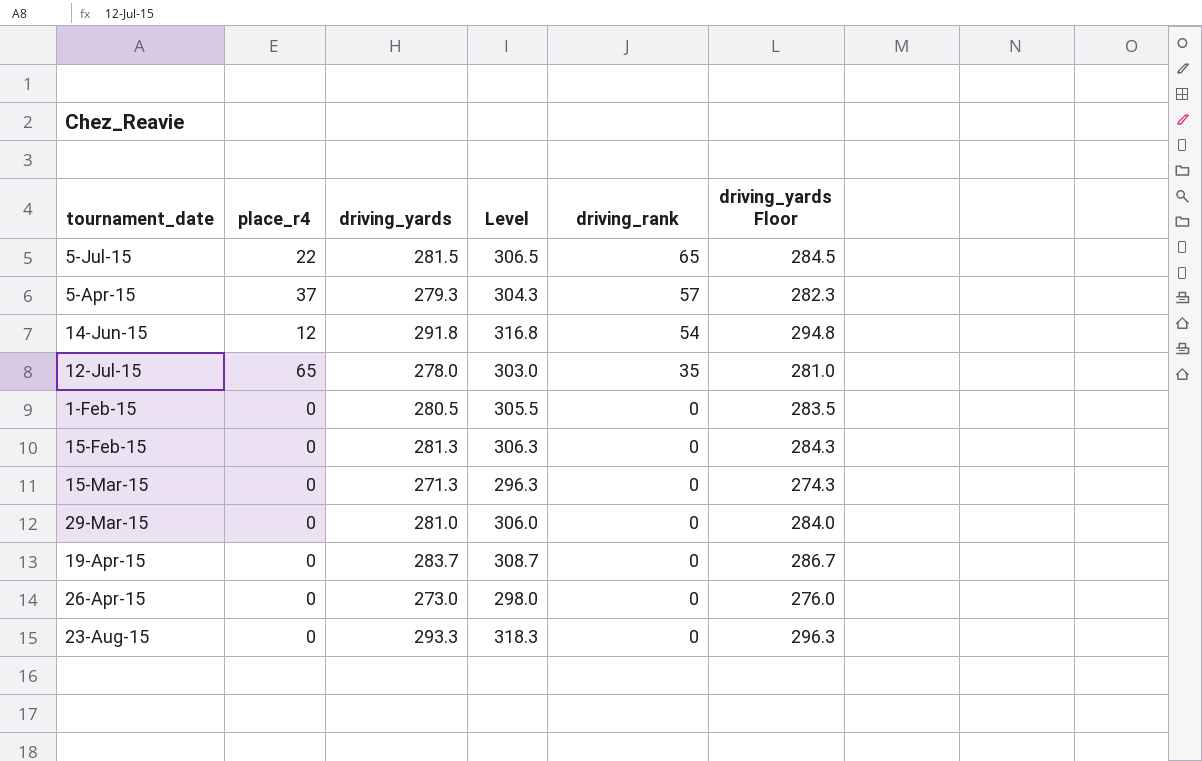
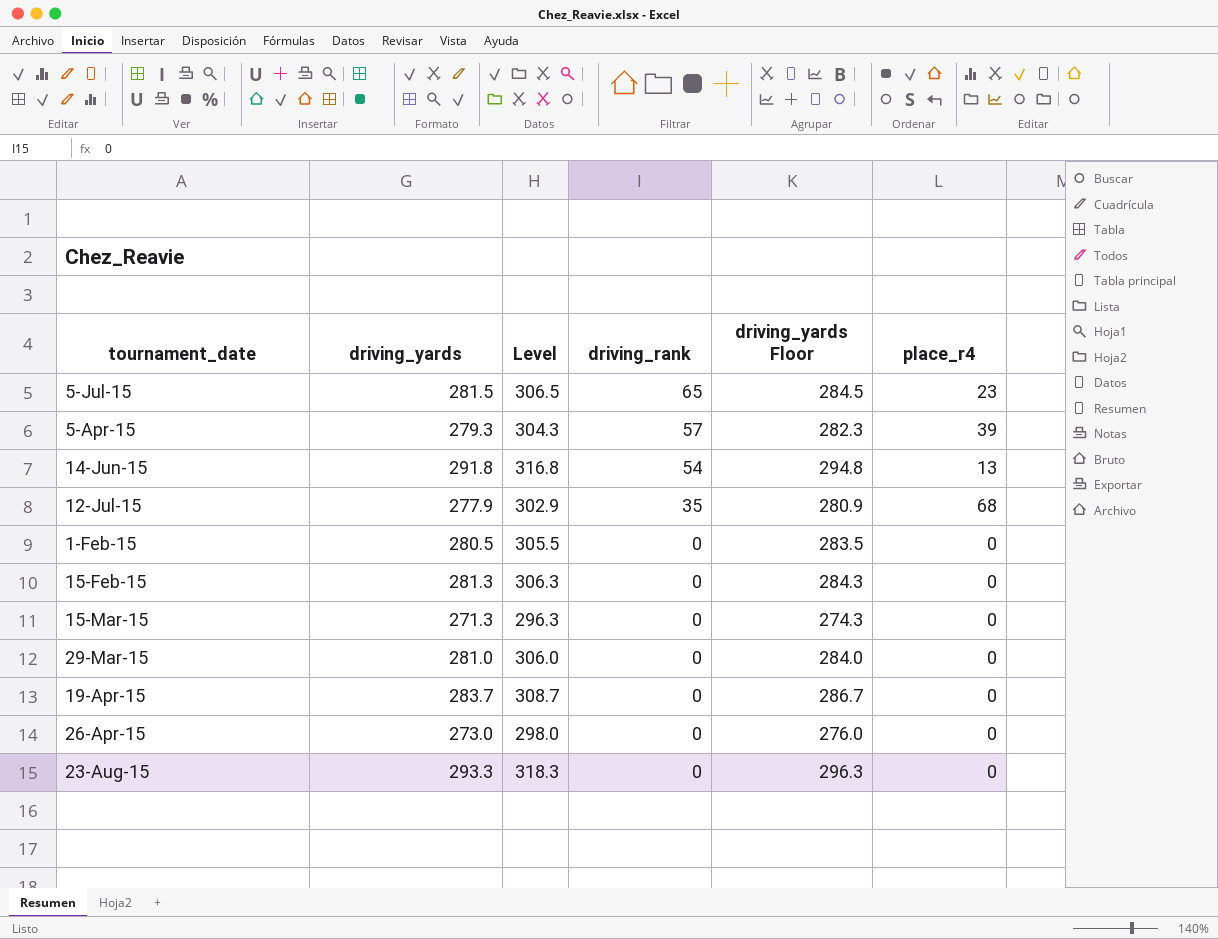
column place_r4 | position: 2 -> 6
5-Jul-15 | place_r4: 22 -> 23
5-Apr-15 | place_r4: 37 -> 39
14-Jun-15 | place_r4: 12 -> 13
12-Jul-15 | driving_yards: 278.0 -> 277.9
12-Jul-15 | Level: 303.0 -> 302.9
12-Jul-15 | driving_yards Floor: 281.0 -> 280.9
12-Jul-15 | place_r4: 65 -> 68

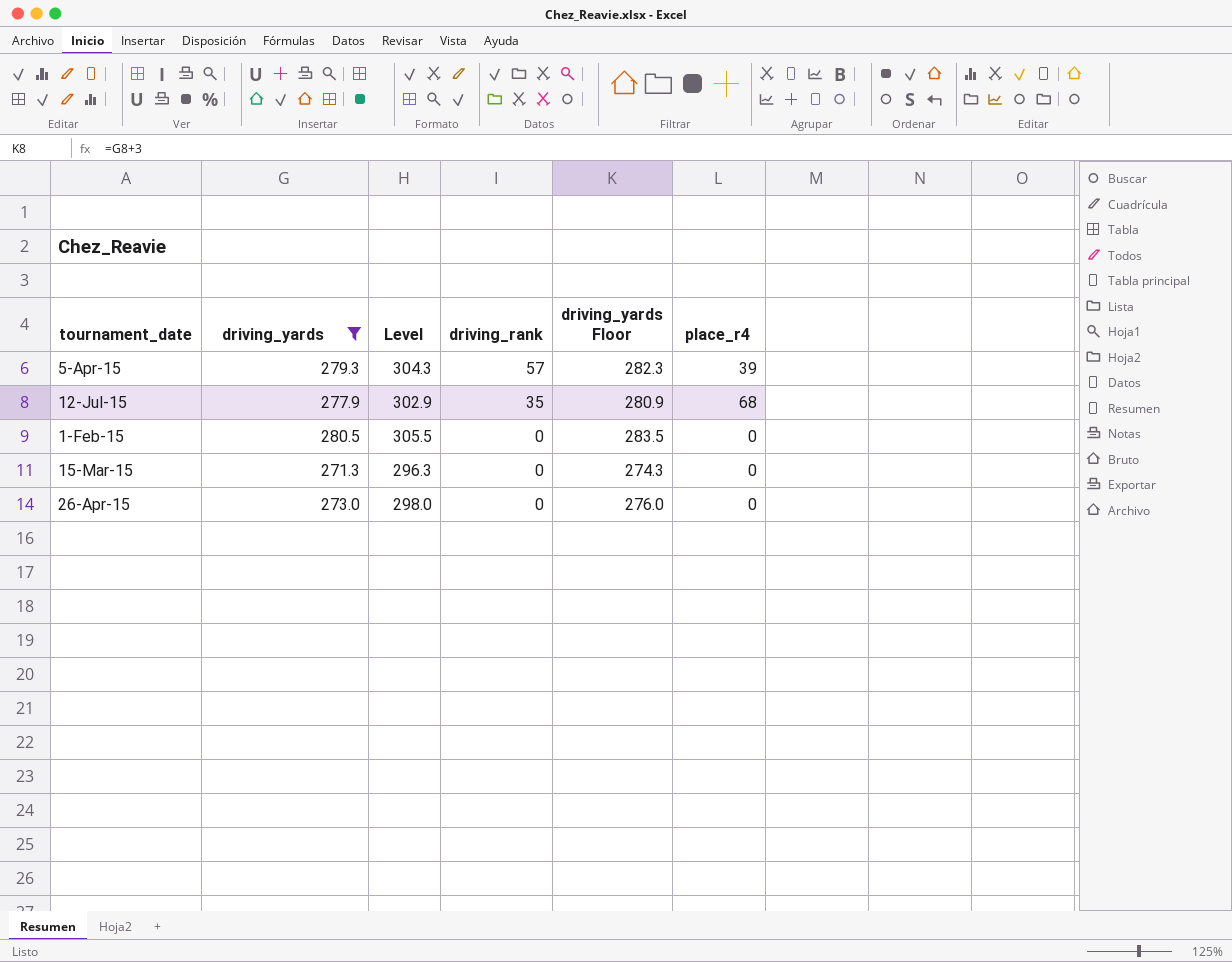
filter: none -> driving_yards <= 280.5

